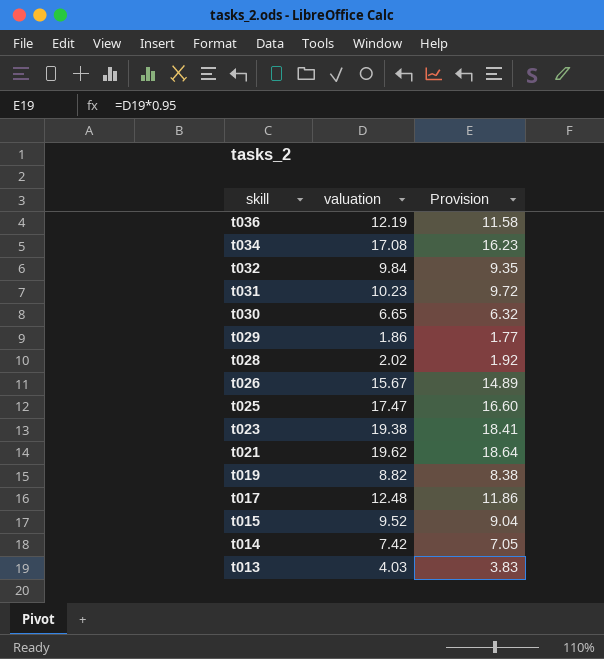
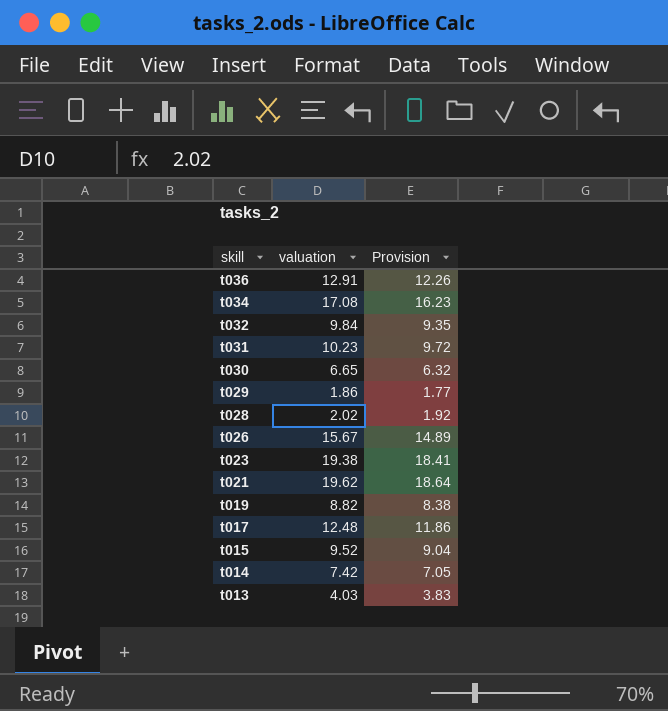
row t025: 17.47 | 16.60 -> none
t036 | valuation: 12.19 -> 12.91
t036 | Provision: 11.58 -> 12.26

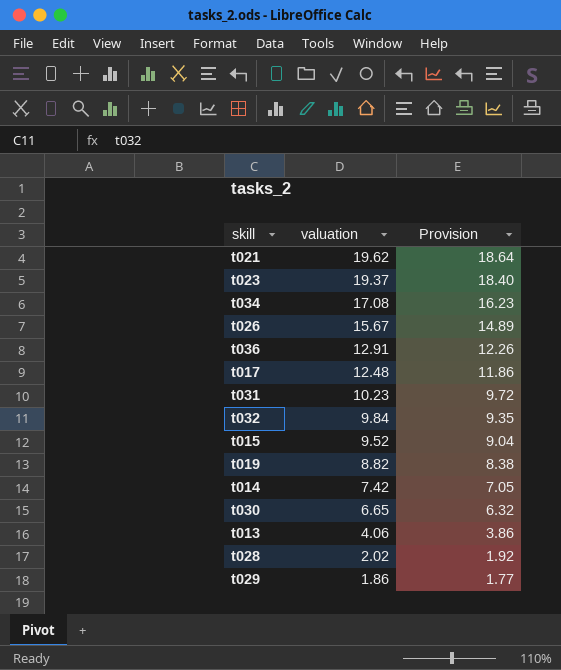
row order: skill descending -> valuation descending
t023 | valuation: 19.38 -> 19.37
t023 | Provision: 18.41 -> 18.40
t013 | valuation: 4.03 -> 4.06
t013 | Provision: 3.83 -> 3.86

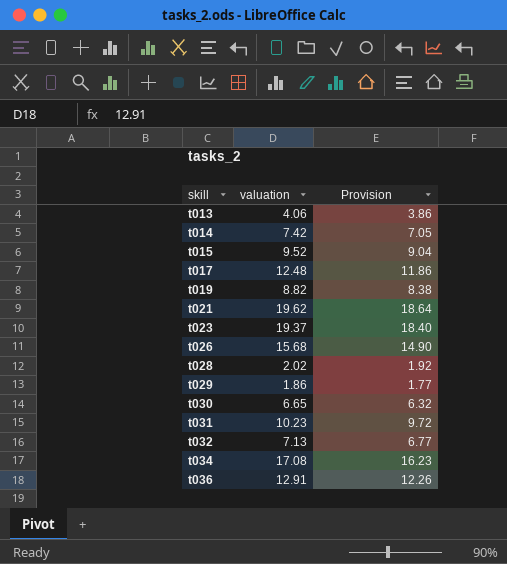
row order: valuation descending -> skill ascending
t026 | valuation: 15.67 -> 15.68
t026 | Provision: 14.89 -> 14.90
t032 | valuation: 9.84 -> 7.13
t032 | Provision: 9.35 -> 6.77

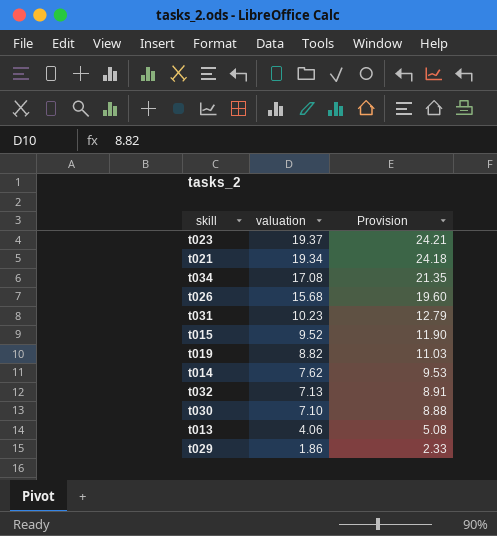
row order: skill ascending -> valuation descending
column Provision | formula: [valuation] * 0.95 -> [valuation] * 1.25
row t017: 12.48 | 11.86 -> none
row t028: 2.02 | 1.92 -> none
row t036: 12.91 | 12.26 -> none
t021 | valuation: 19.62 -> 19.34
t014 | valuation: 7.42 -> 7.62
t030 | valuation: 6.65 -> 7.10

